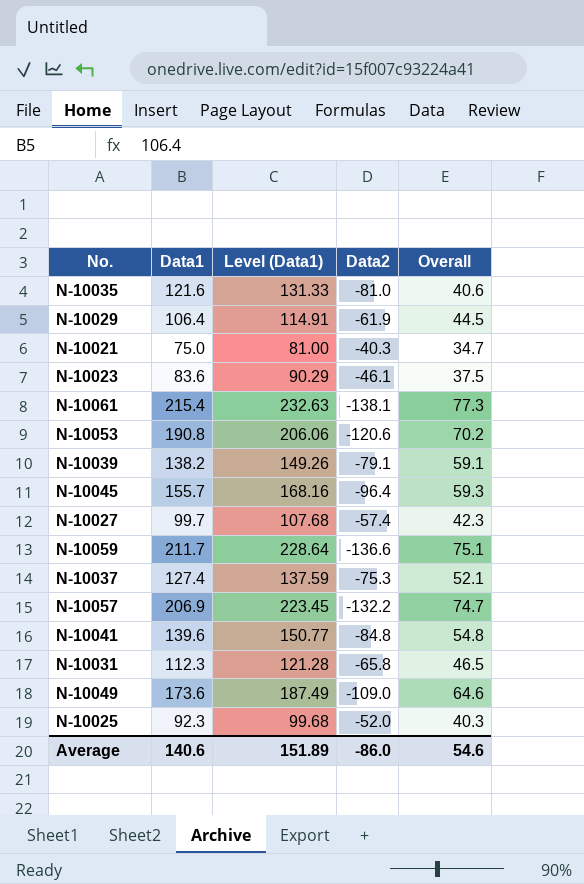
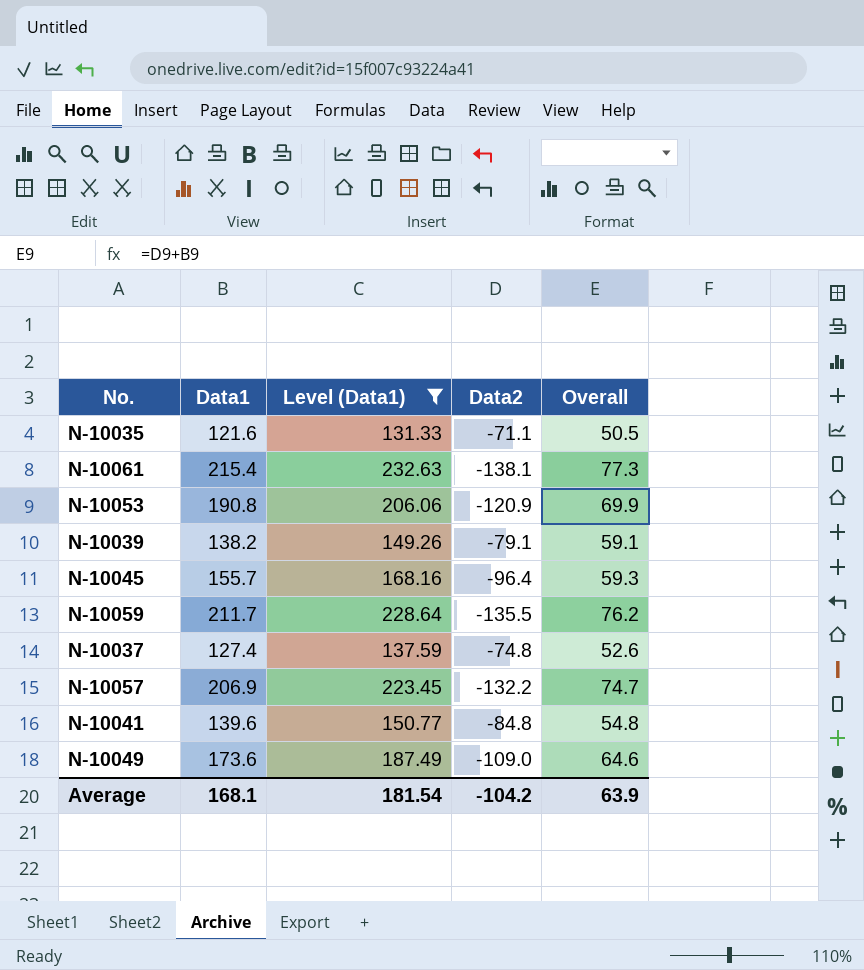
filter: none -> Level (Data1) >= 131.33
N-10035 | Data2: -81.0 -> -71.1
N-10035 | Overall: 40.6 -> 50.5
N-10053 | Data2: -120.6 -> -120.9
N-10053 | Overall: 70.2 -> 69.9
N-10059 | Data2: -136.6 -> -135.5
N-10059 | Overall: 75.1 -> 76.2
N-10037 | Data2: -75.3 -> -74.8
N-10037 | Overall: 52.1 -> 52.6
Average | Data1: 140.6 -> 168.1
Average | Level (Data1): 151.89 -> 181.54
Average | Data2: -86.0 -> -104.2
Average | Overall: 54.6 -> 63.9

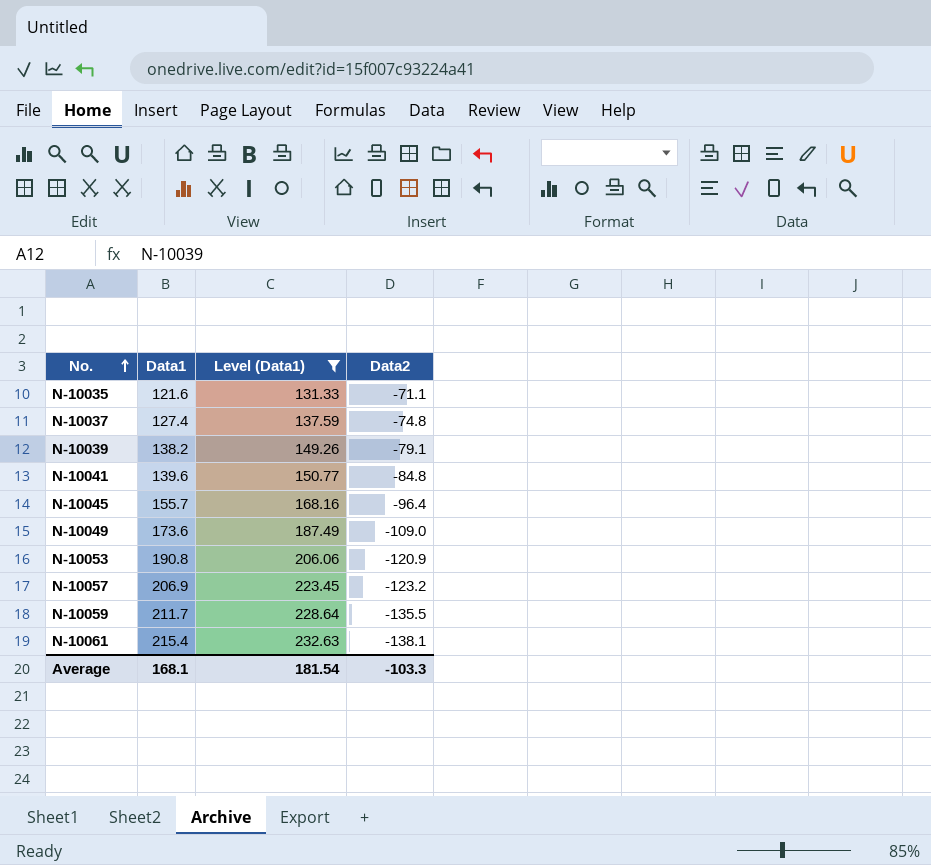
row order: none -> No. ascending
column Overall | formula: [Data1] + [Data2] -> none
N-10057 | Data2: -132.2 -> -123.2
Average | Data2: -104.2 -> -103.3

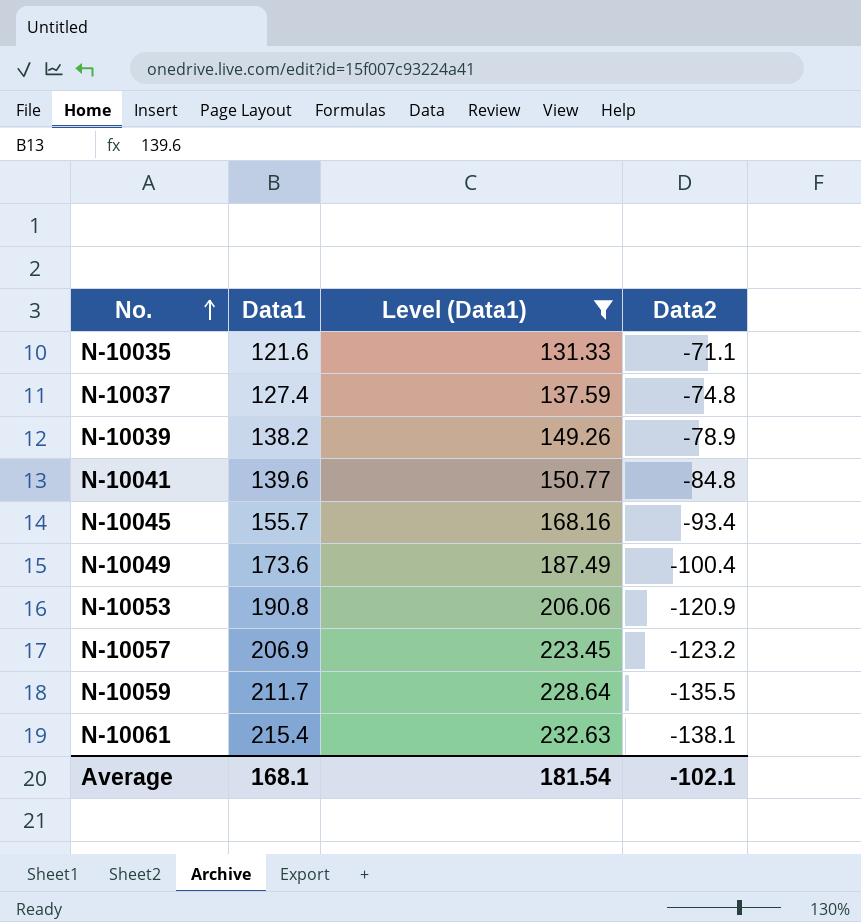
N-10039 | Data2: -79.1 -> -78.9
N-10045 | Data2: -96.4 -> -93.4
N-10049 | Data2: -109.0 -> -100.4
Average | Data2: -103.3 -> -102.1

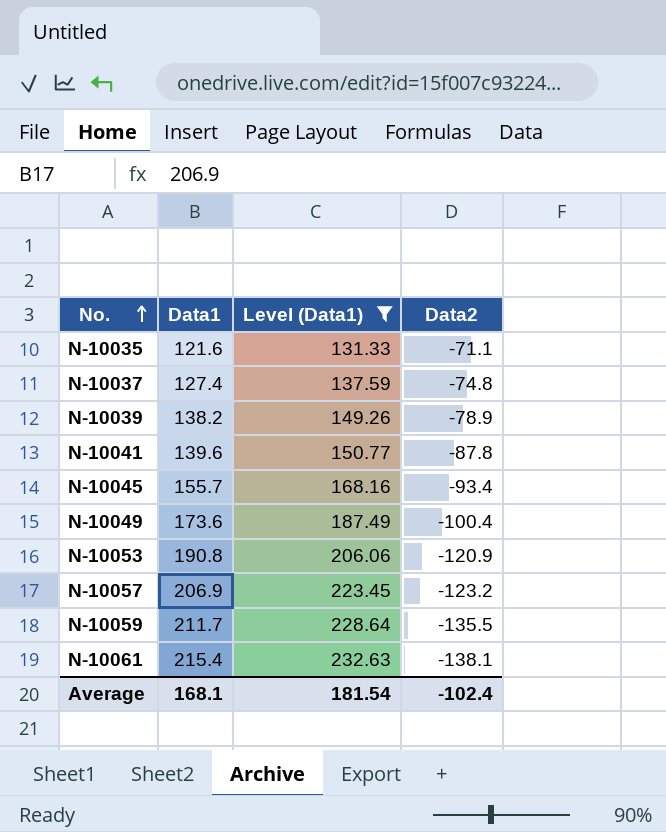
N-10041 | Data2: -84.8 -> -87.8
Average | Data2: -102.1 -> -102.4

